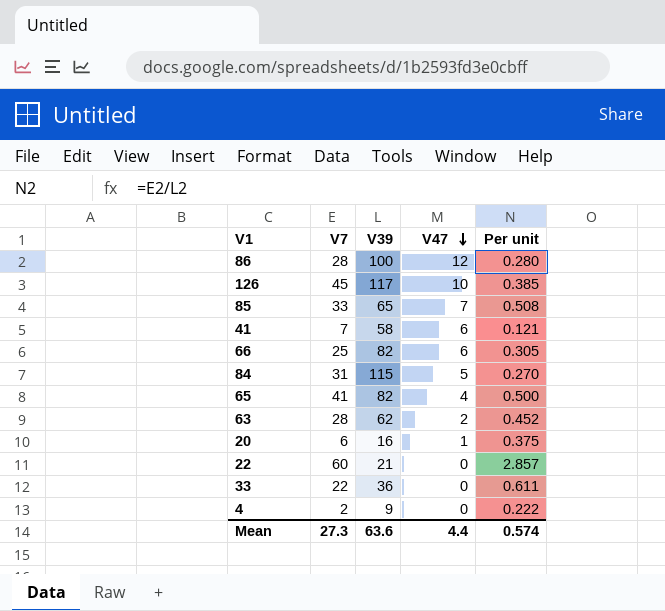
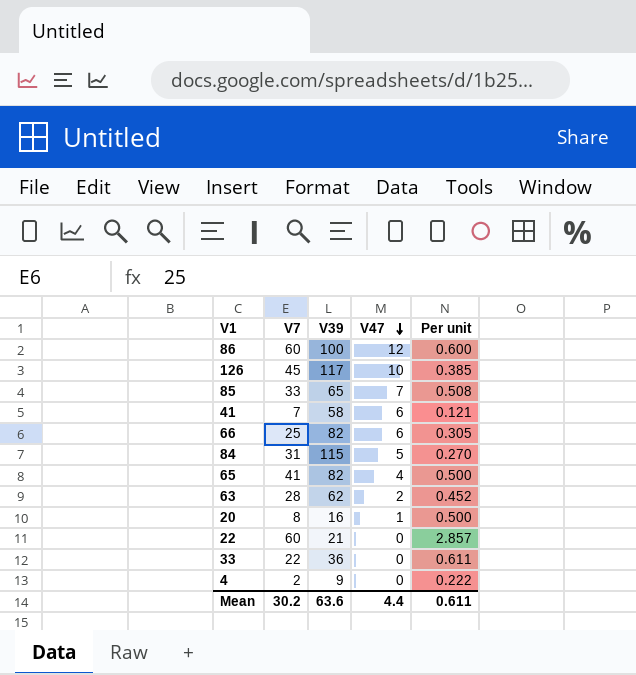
86 | V7: 28 -> 60
86 | Per unit: 0.280 -> 0.600
20 | V7: 6 -> 8
20 | Per unit: 0.375 -> 0.500
Mean | V7: 27.3 -> 30.2
Mean | Per unit: 0.574 -> 0.611

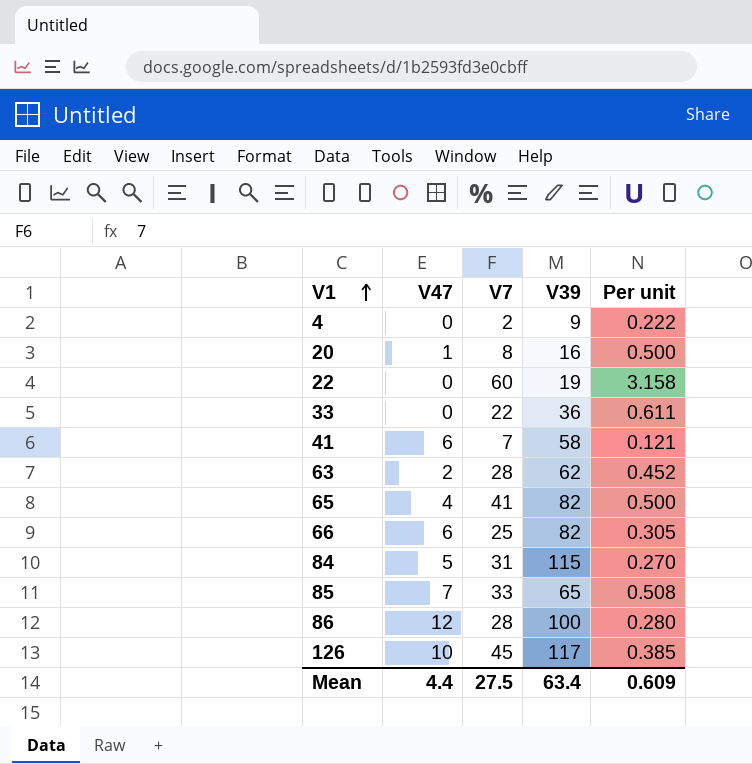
row order: V47 descending -> V1 ascending
column V47 | position: 4 -> 2
22 | V39: 21 -> 19
22 | Per unit: 2.857 -> 3.158
86 | V7: 60 -> 28
86 | Per unit: 0.600 -> 0.280
Mean | V7: 30.2 -> 27.5
Mean | V39: 63.6 -> 63.4
Mean | Per unit: 0.611 -> 0.609

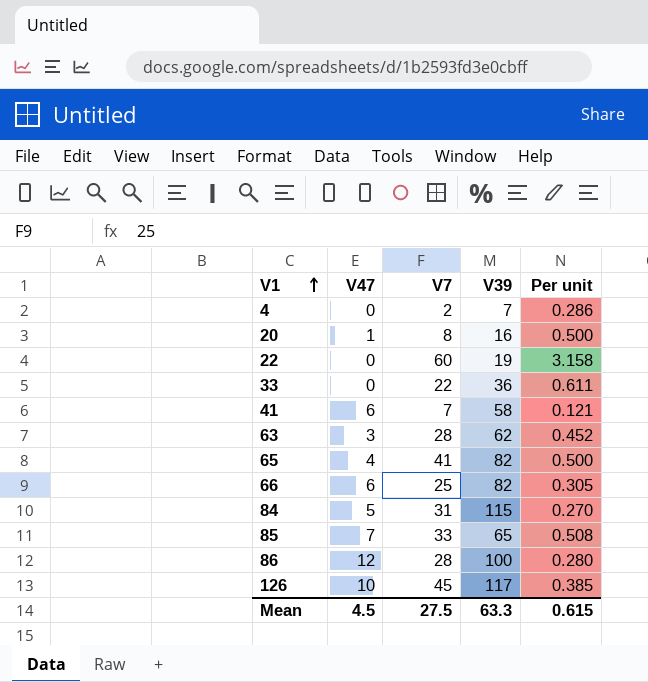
4 | V39: 9 -> 7
4 | Per unit: 0.222 -> 0.286
63 | V47: 2 -> 3
Mean | V47: 4.4 -> 4.5
Mean | V39: 63.4 -> 63.3
Mean | Per unit: 0.609 -> 0.615

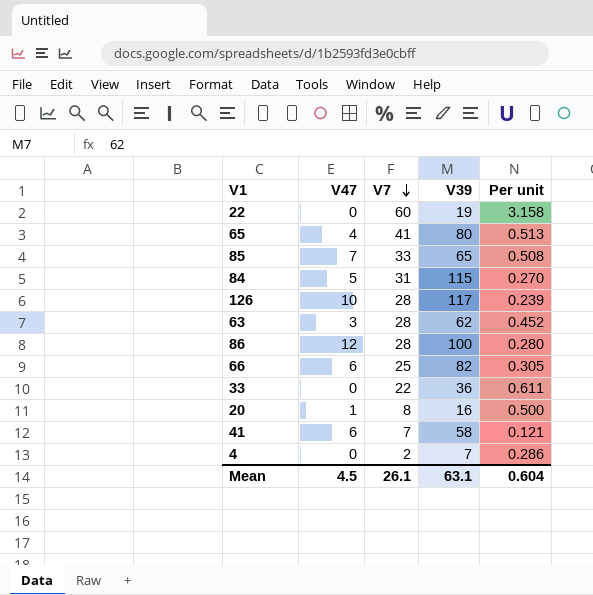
row order: V1 ascending -> V7 descending
65 | V39: 82 -> 80
65 | Per unit: 0.500 -> 0.513
126 | V7: 45 -> 28
126 | Per unit: 0.385 -> 0.239
Mean | V7: 27.5 -> 26.1
Mean | V39: 63.3 -> 63.1
Mean | Per unit: 0.615 -> 0.604

